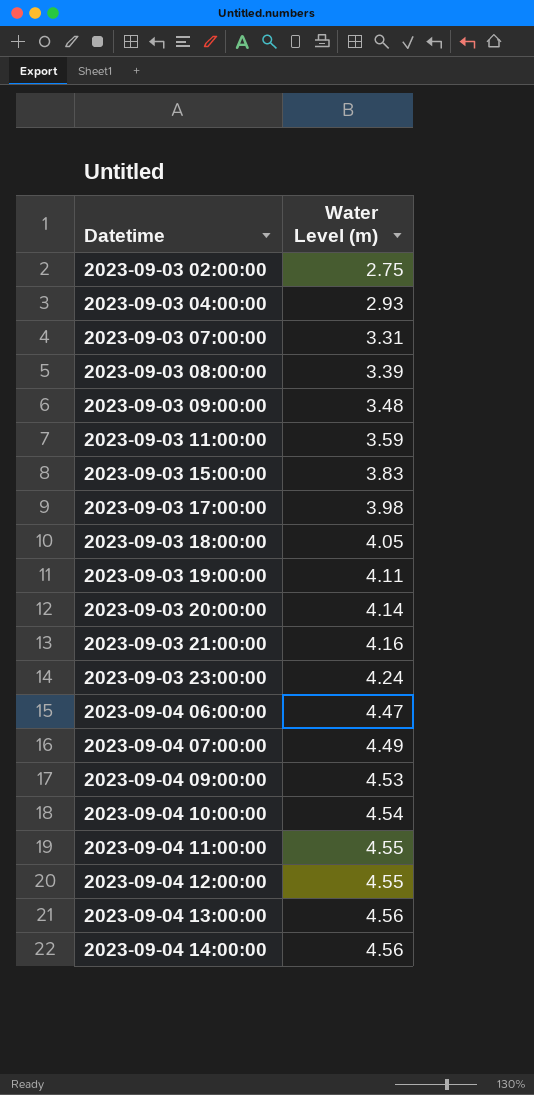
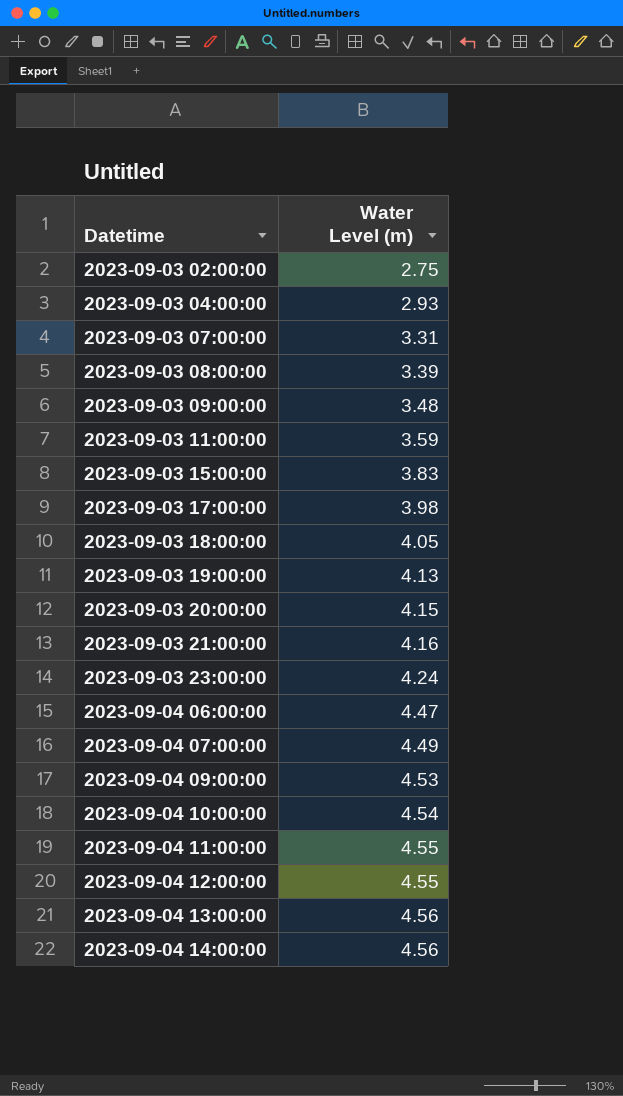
2023-09-03 19:00:00 | Water Level (m): 4.11 -> 4.13
2023-09-03 20:00:00 | Water Level (m): 4.14 -> 4.15

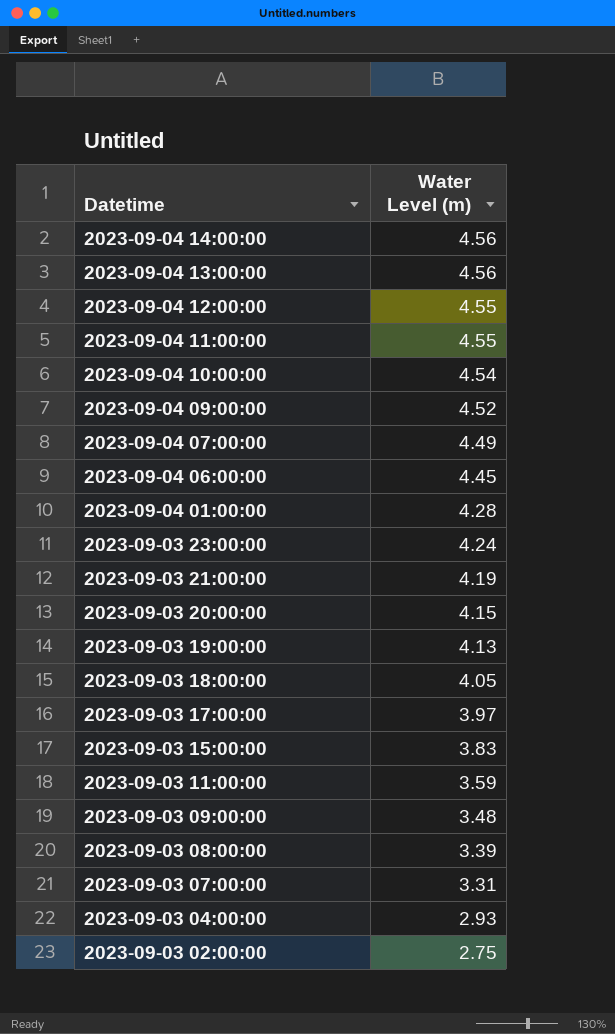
row order: Datetime ascending -> Datetime descending
2023-09-04 09:00:00 | Water Level (m): 4.53 -> 4.52
2023-09-04 06:00:00 | Water Level (m): 4.47 -> 4.45
row 2023-09-04 01:00:00: none -> 4.28
2023-09-03 21:00:00 | Water Level (m): 4.16 -> 4.19
2023-09-03 17:00:00 | Water Level (m): 3.98 -> 3.97

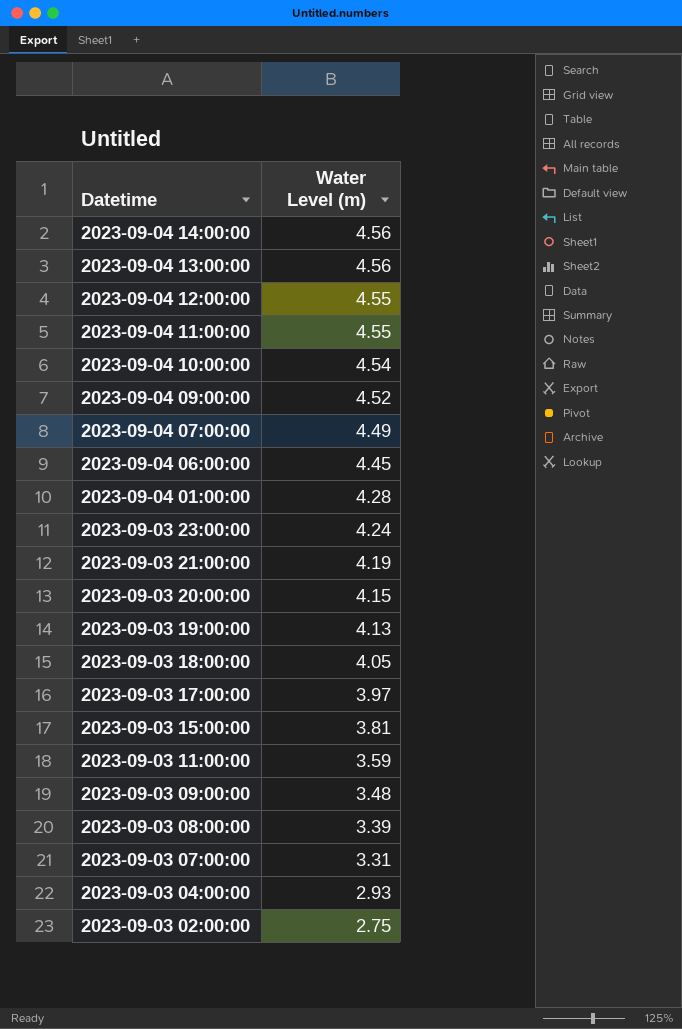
2023-09-03 15:00:00 | Water Level (m): 3.83 -> 3.81

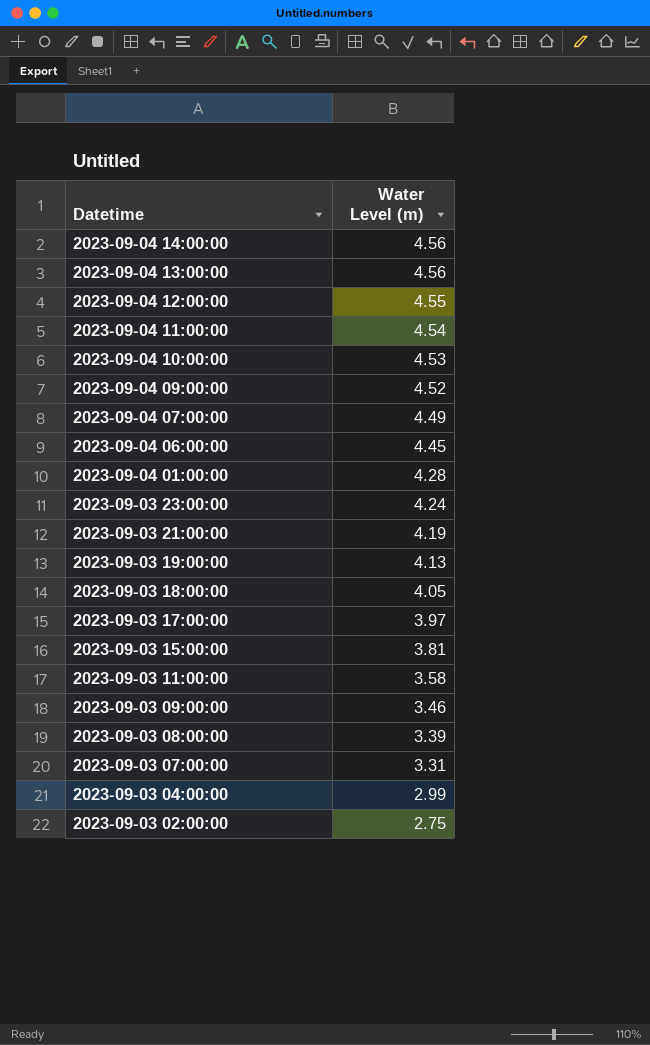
row 2023-09-03 20:00:00: 4.15 -> none
2023-09-04 11:00:00 | Water Level (m): 4.55 -> 4.54
2023-09-04 10:00:00 | Water Level (m): 4.54 -> 4.53
2023-09-03 11:00:00 | Water Level (m): 3.59 -> 3.58
2023-09-03 09:00:00 | Water Level (m): 3.48 -> 3.46
2023-09-03 04:00:00 | Water Level (m): 2.93 -> 2.99

